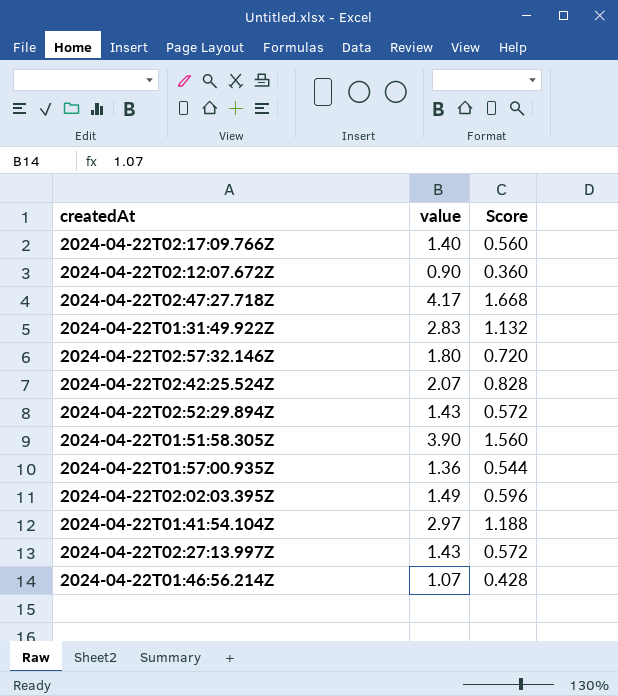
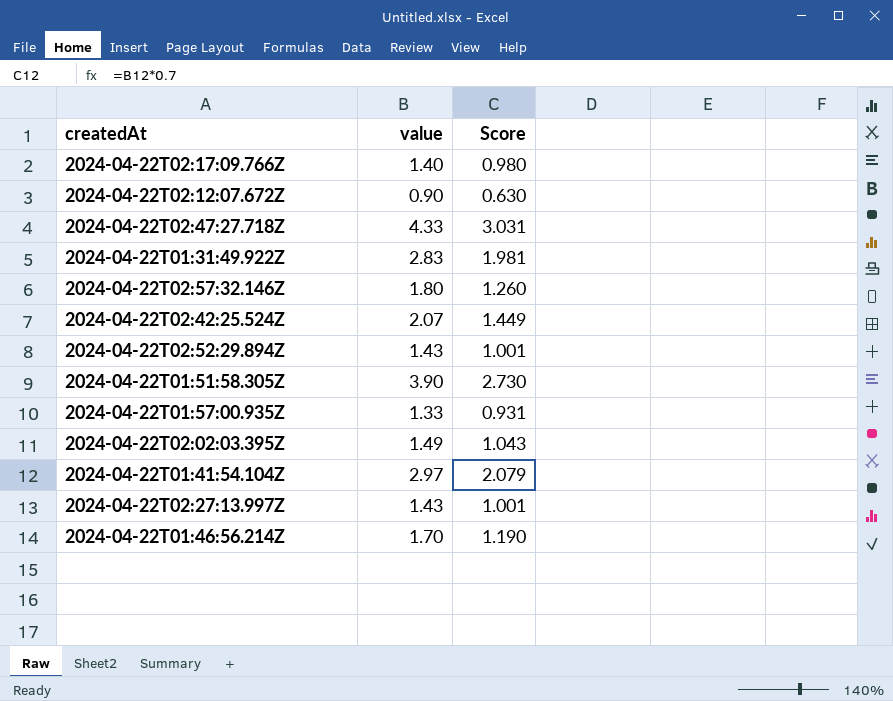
column Score | formula: [value] * 0.4 -> [value] * 0.7
2024-04-22T02:47:27.718Z | value: 4.17 -> 4.33
2024-04-22T01:57:00.935Z | value: 1.36 -> 1.33
2024-04-22T01:46:56.214Z | value: 1.07 -> 1.70

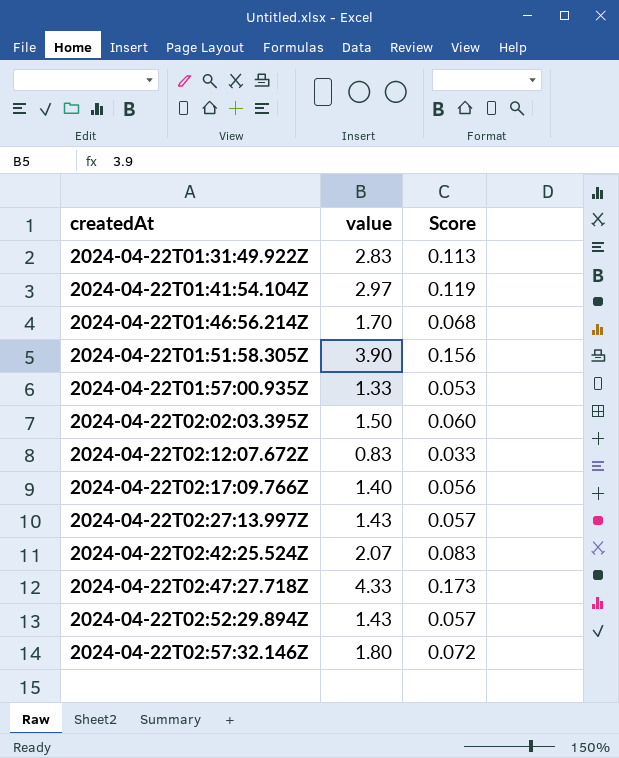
row order: none -> createdAt ascending
column Score | formula: [value] * 0.7 -> [value] * 0.04
2024-04-22T02:02:03.395Z | value: 1.49 -> 1.50
2024-04-22T02:12:07.672Z | value: 0.90 -> 0.83

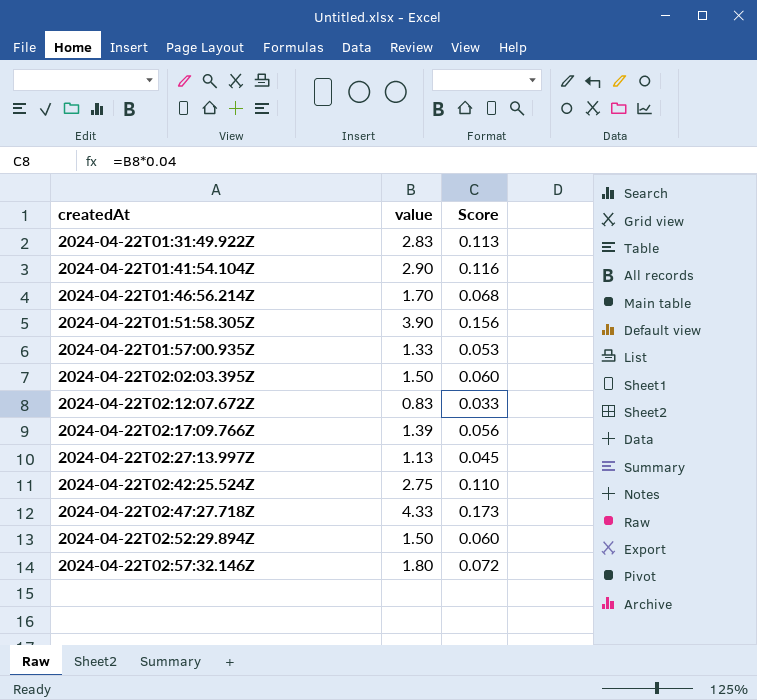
2024-04-22T01:41:54.104Z | value: 2.97 -> 2.90
2024-04-22T01:41:54.104Z | Score: 0.119 -> 0.116
2024-04-22T02:17:09.766Z | value: 1.40 -> 1.39
2024-04-22T02:27:13.997Z | value: 1.43 -> 1.13
2024-04-22T02:27:13.997Z | Score: 0.057 -> 0.045
2024-04-22T02:42:25.524Z | value: 2.07 -> 2.75
2024-04-22T02:42:25.524Z | Score: 0.083 -> 0.110
2024-04-22T02:52:29.894Z | value: 1.43 -> 1.50
2024-04-22T02:52:29.894Z | Score: 0.057 -> 0.060

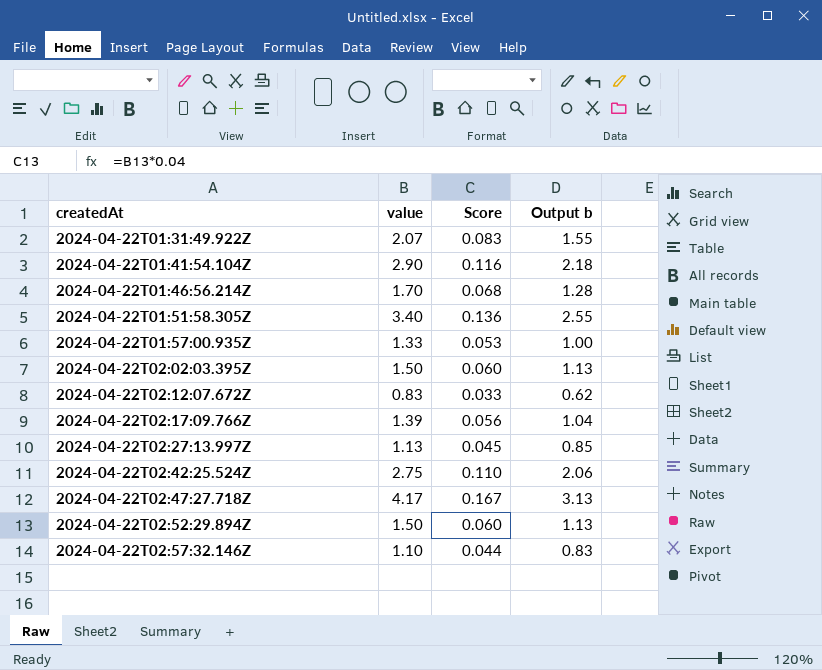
column Output b | formula: none -> [value] * 0.75
2024-04-22T01:31:49.922Z | value: 2.83 -> 2.07
2024-04-22T01:31:49.922Z | Score: 0.113 -> 0.083
2024-04-22T01:51:58.305Z | value: 3.90 -> 3.40
2024-04-22T01:51:58.305Z | Score: 0.156 -> 0.136
2024-04-22T02:47:27.718Z | value: 4.33 -> 4.17
2024-04-22T02:47:27.718Z | Score: 0.173 -> 0.167
2024-04-22T02:57:32.146Z | value: 1.80 -> 1.10
2024-04-22T02:57:32.146Z | Score: 0.072 -> 0.044

